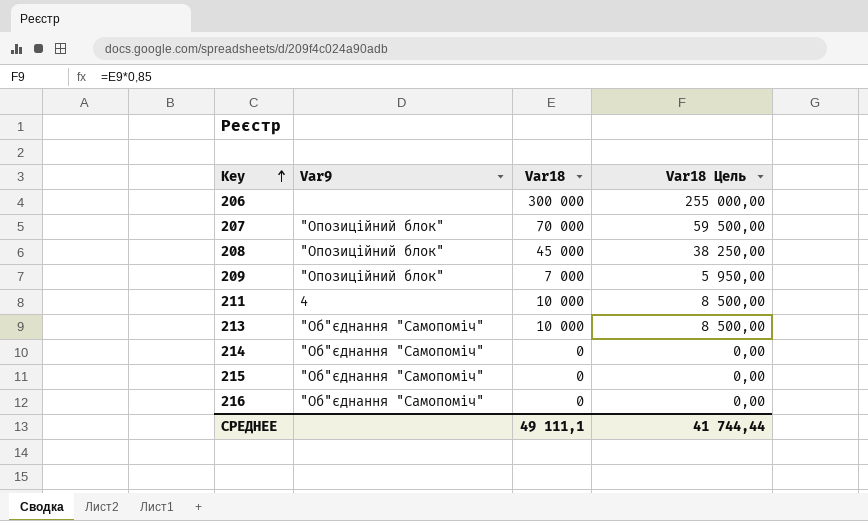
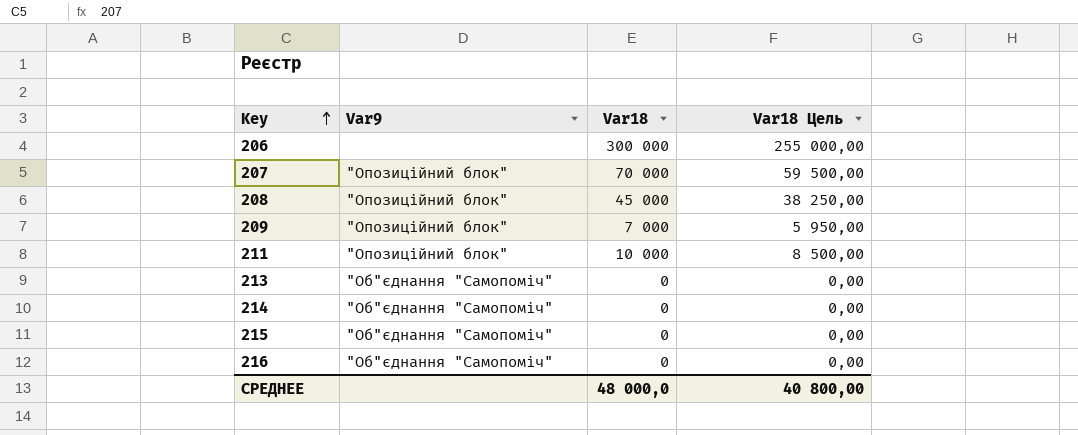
211 | Var9: 4 -> "Опозиційний блок"
213 | Var18: 10 000 -> 0
213 | Var18 Цель: 8 500,00 -> 0,00
СРЕДНЕЕ | Var18: 49 111,1 -> 48 000,0
СРЕДНЕЕ | Var18 Цель: 41 744,44 -> 40 800,00

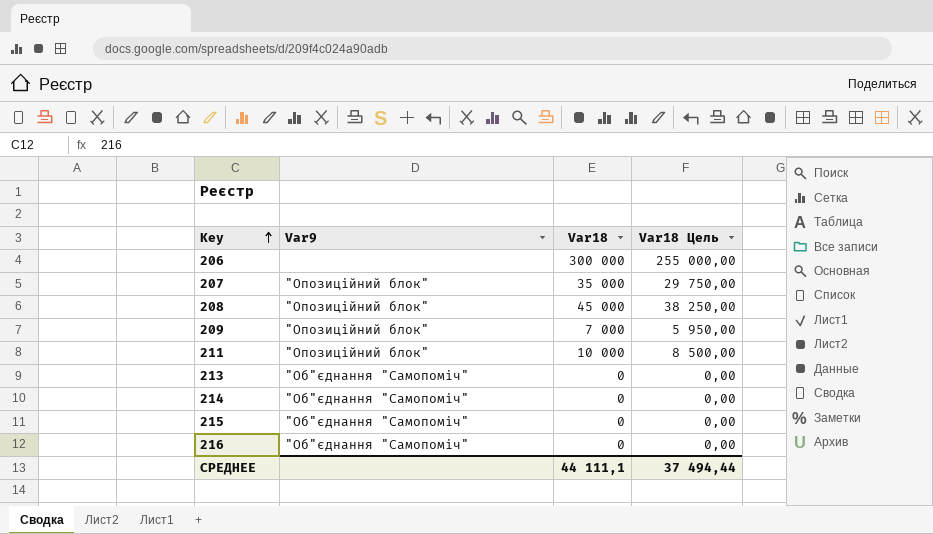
207 | Var18: 70 000 -> 35 000
207 | Var18 Цель: 59 500,00 -> 29 750,00
СРЕДНЕЕ | Var18: 48 000,0 -> 44 111,1
СРЕДНЕЕ | Var18 Цель: 40 800,00 -> 37 494,44

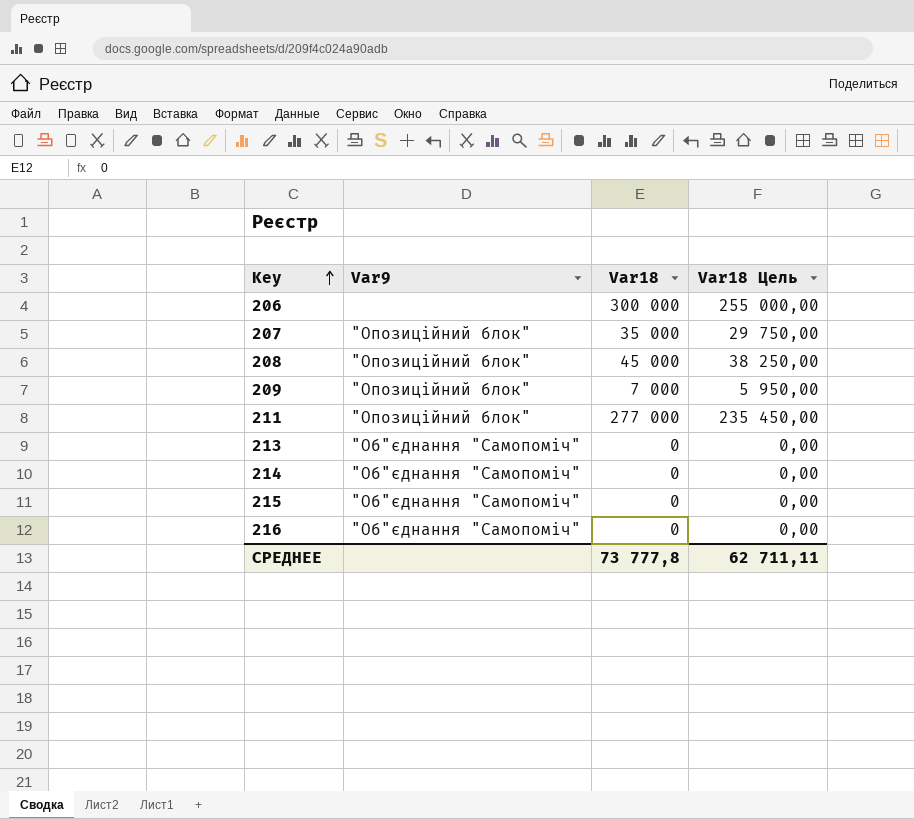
211 | Var18: 10 000 -> 277 000
211 | Var18 Цель: 8 500,00 -> 235 450,00
СРЕДНЕЕ | Var18: 44 111,1 -> 73 777,8
СРЕДНЕЕ | Var18 Цель: 37 494,44 -> 62 711,11

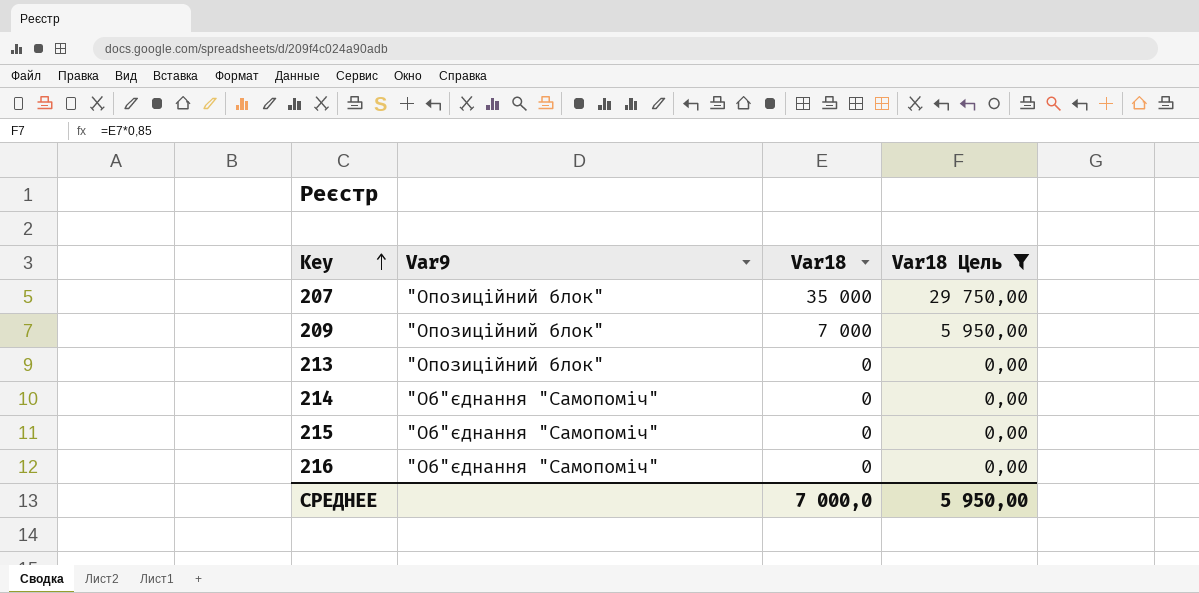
filter: none -> Var18 Цель <= 29 750,00
213 | Var9: "Об"єднання "Самопоміч" -> "Опозиційний блок"
СРЕДНЕЕ | Var18: 73 777,8 -> 7 000,0
СРЕДНЕЕ | Var18 Цель: 62 711,11 -> 5 950,00

